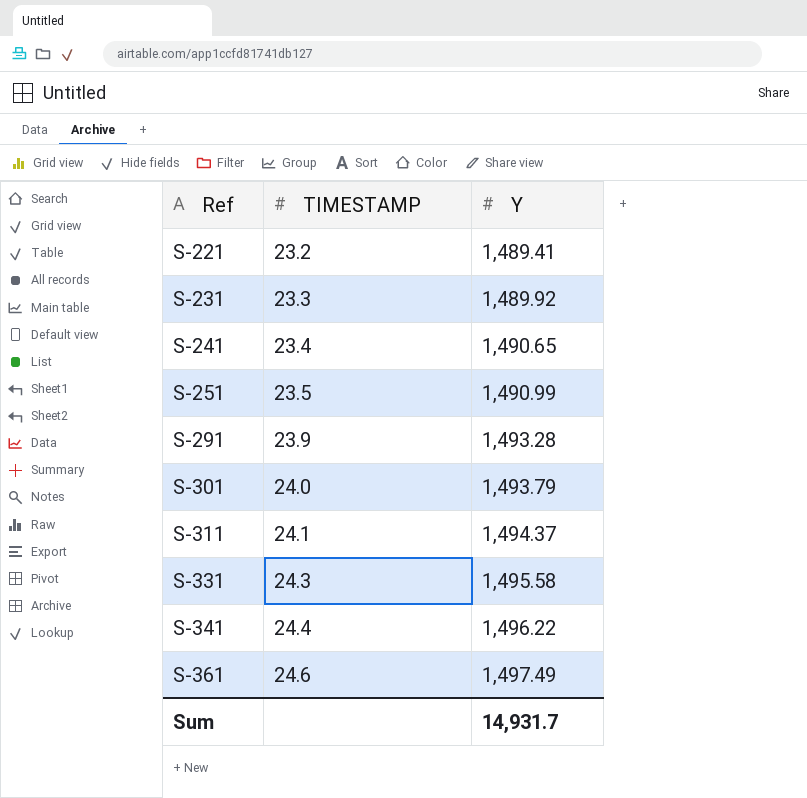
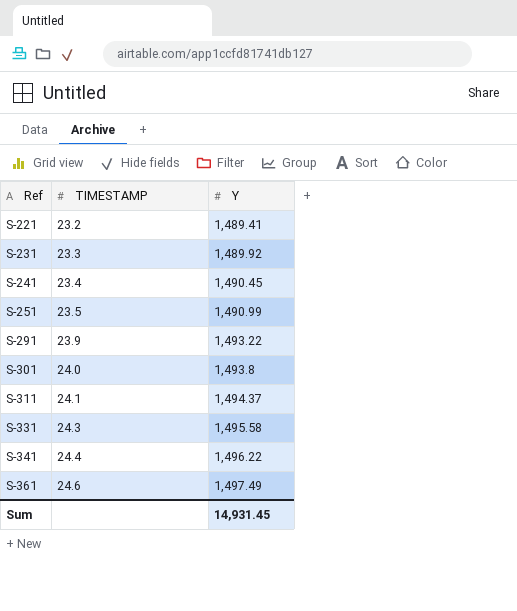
S-241 | Y: 1,490.65 -> 1,490.45
S-291 | Y: 1,493.28 -> 1,493.22
S-301 | Y: 1,493.79 -> 1,493.8
Sum | Y: 14,931.7 -> 14,931.45

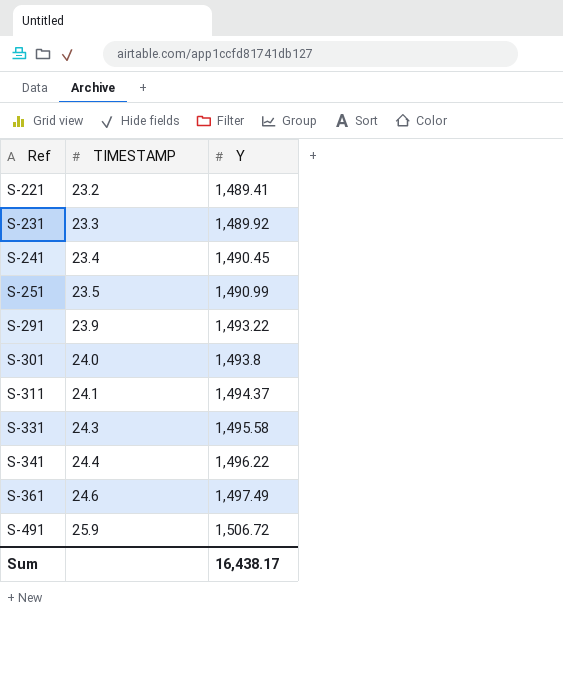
row S-491: none -> 25.9 | 1,506.72
Sum | Y: 14,931.45 -> 16,438.17

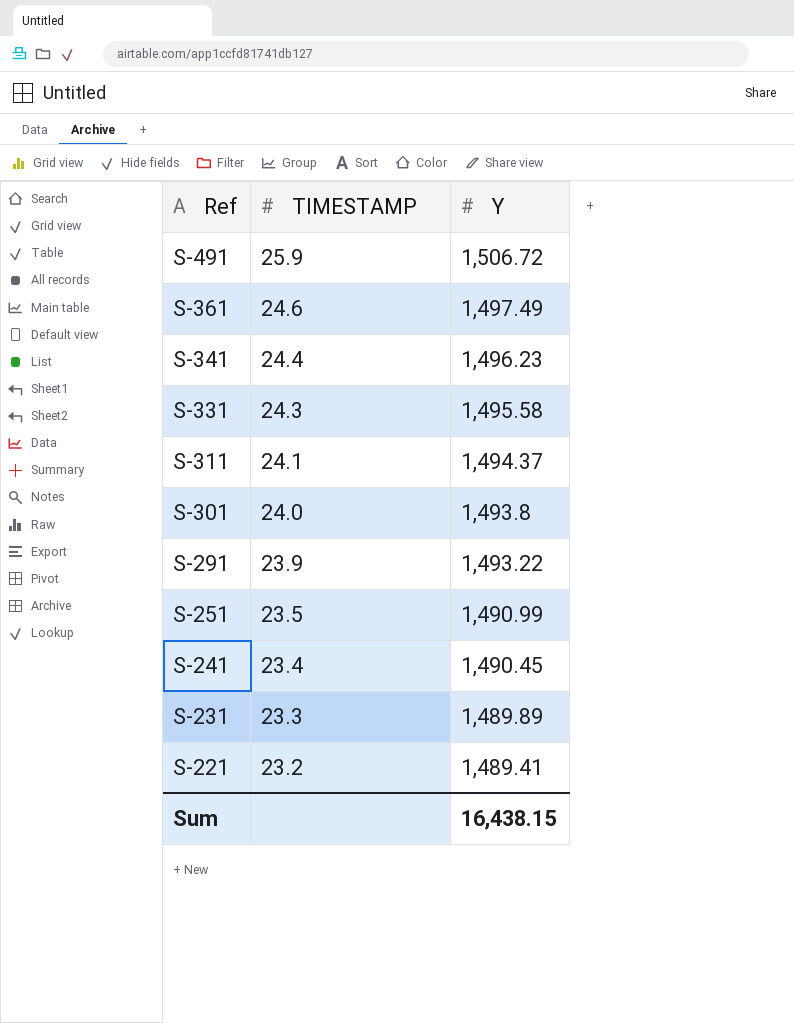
row order: Ref ascending -> Ref descending
S-341 | Y: 1,496.22 -> 1,496.23
S-231 | Y: 1,489.92 -> 1,489.89
Sum | Y: 16,438.17 -> 16,438.15

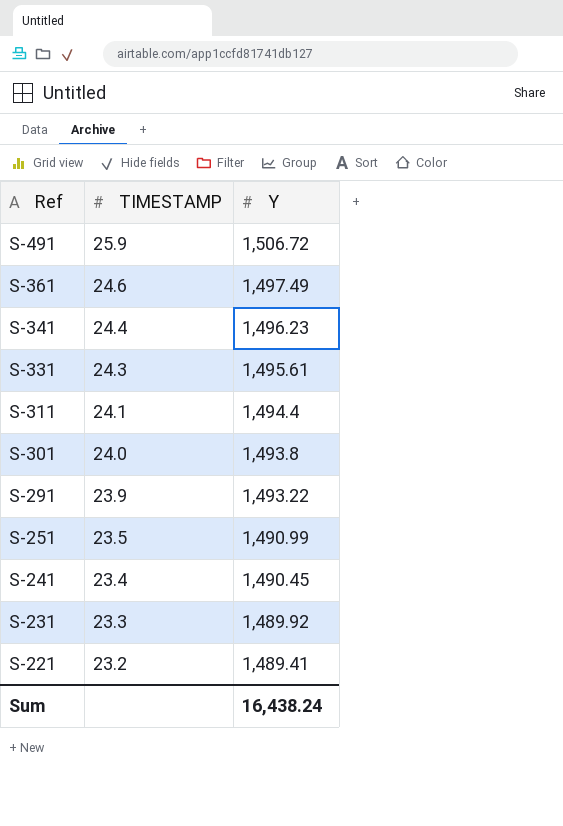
S-331 | Y: 1,495.58 -> 1,495.61
S-311 | Y: 1,494.37 -> 1,494.4
S-231 | Y: 1,489.89 -> 1,489.92
Sum | Y: 16,438.15 -> 16,438.24

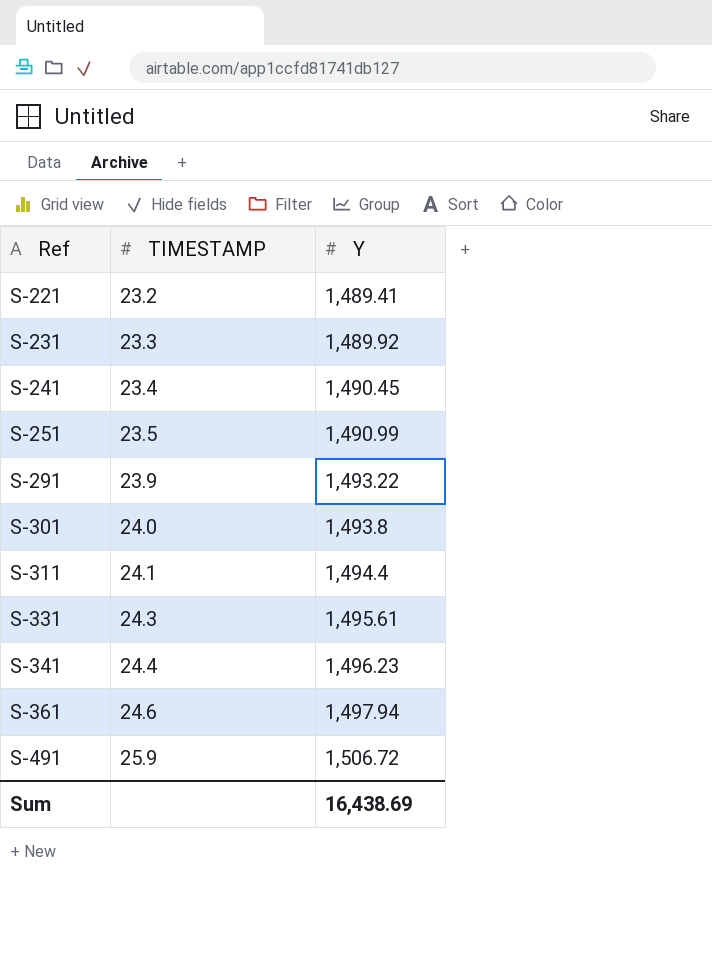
row order: Ref descending -> Ref ascending
S-361 | Y: 1,497.49 -> 1,497.94
Sum | Y: 16,438.24 -> 16,438.69

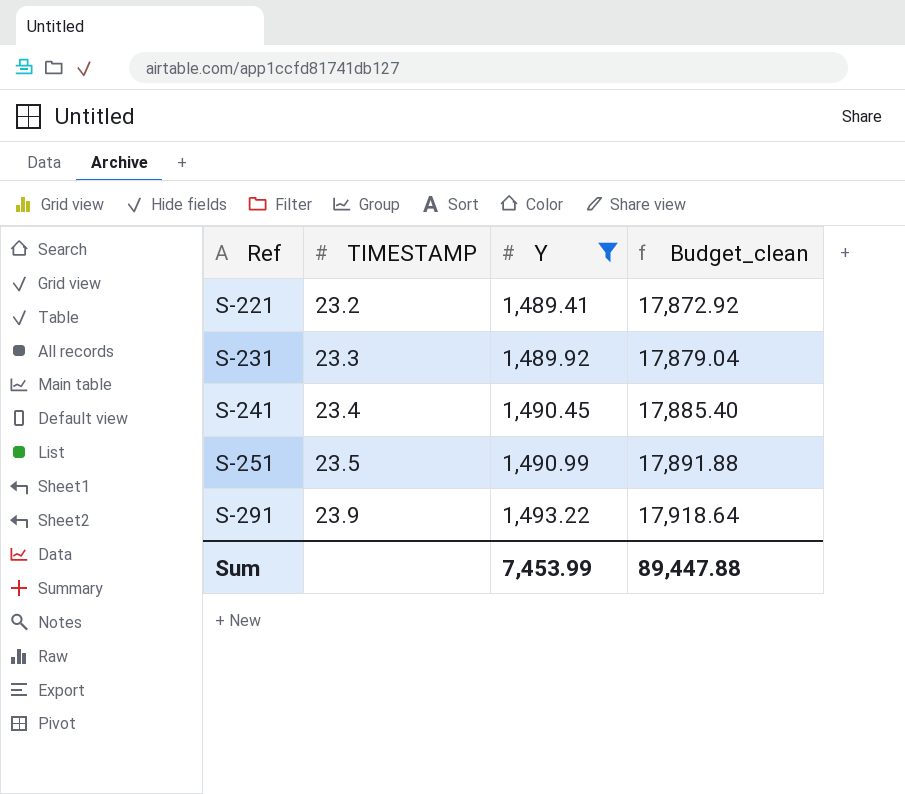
filter: none -> Y <= 1,493.22
column Budget_clean | formula: none -> [Y] * 12
Sum | Y: 16,438.69 -> 7,453.99

